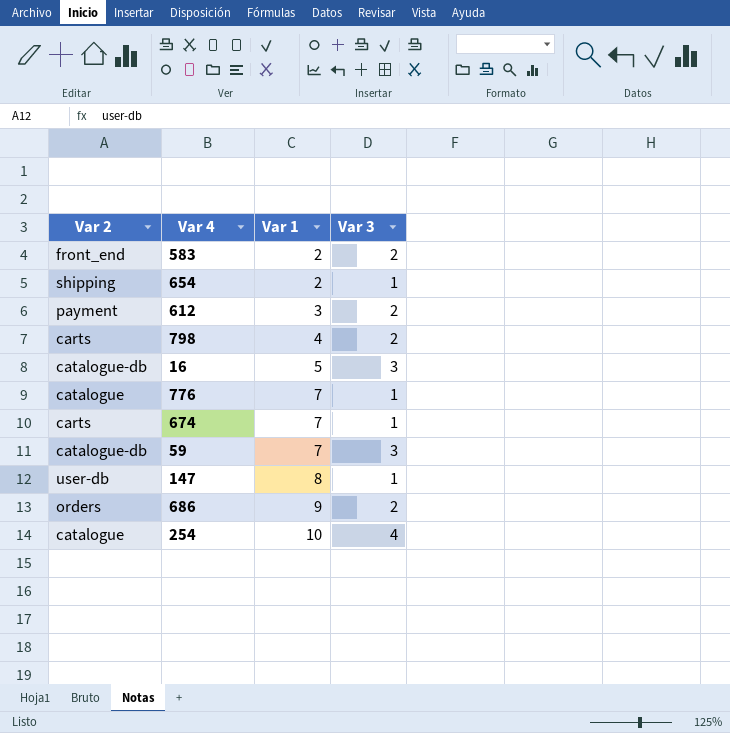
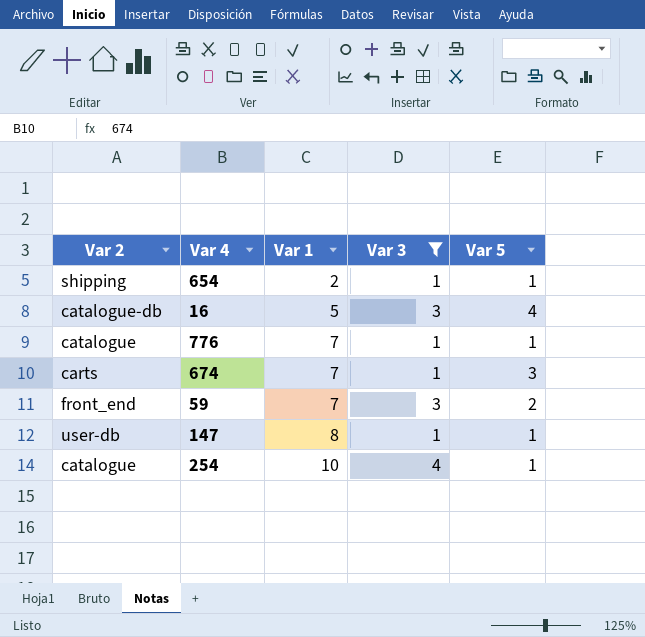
filter: none -> Var 3 != 2
column Var 5 | position: none -> 5
59 | Var 2: catalogue-db -> front_end

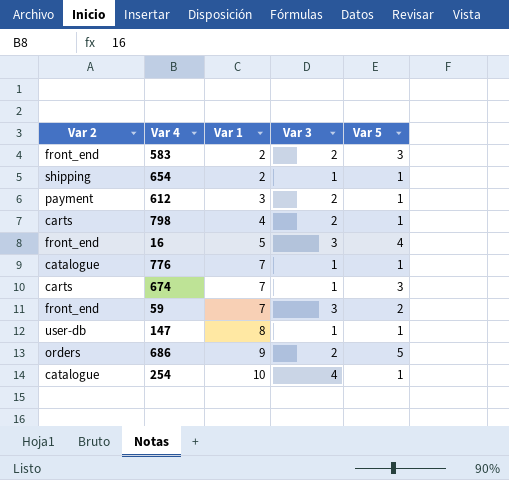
filter: Var 3 != 2 -> none
16 | Var 2: catalogue-db -> front_end

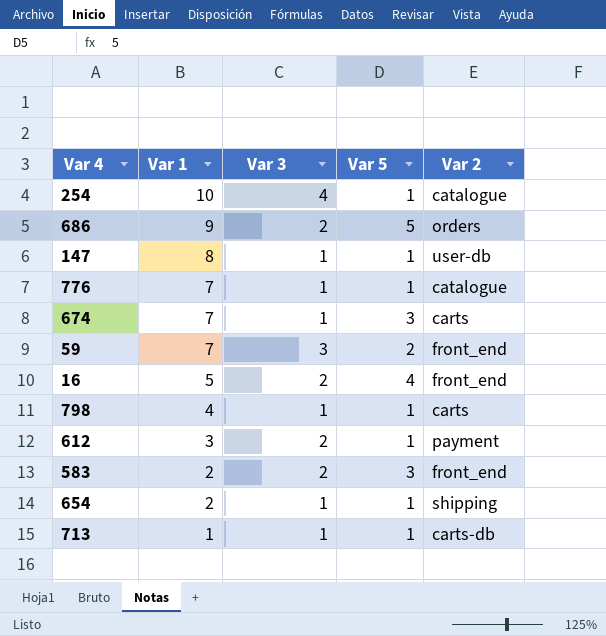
row order: Var 1 ascending -> Var 1 descending
column Var 2 | position: 1 -> 5
16 | Var 3: 3 -> 2
798 | Var 3: 2 -> 1
row 713: none -> 1 | 1 | 1 | carts-db

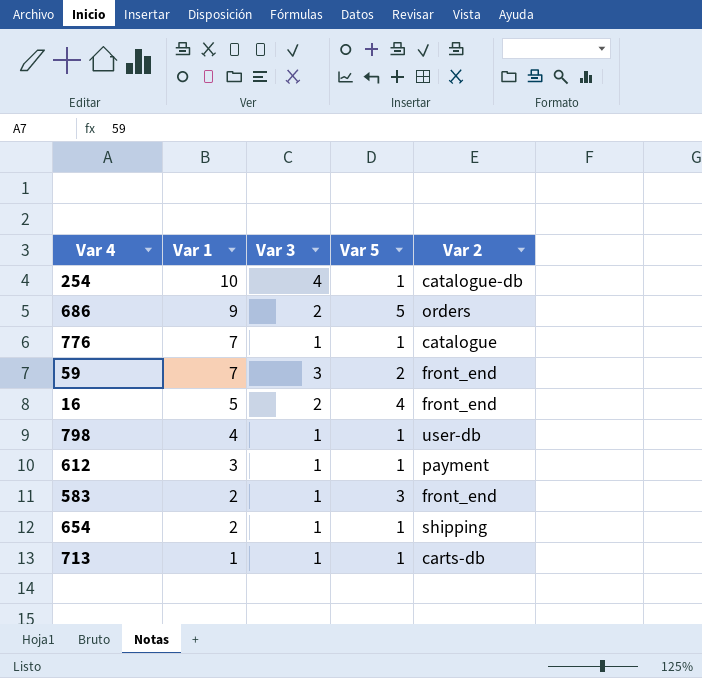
row 147: 8 | 1 | 1 | user-db -> none
row 674: 7 | 1 | 3 | carts -> none
254 | Var 2: catalogue -> catalogue-db
798 | Var 2: carts -> user-db
612 | Var 3: 2 -> 1
583 | Var 3: 2 -> 1

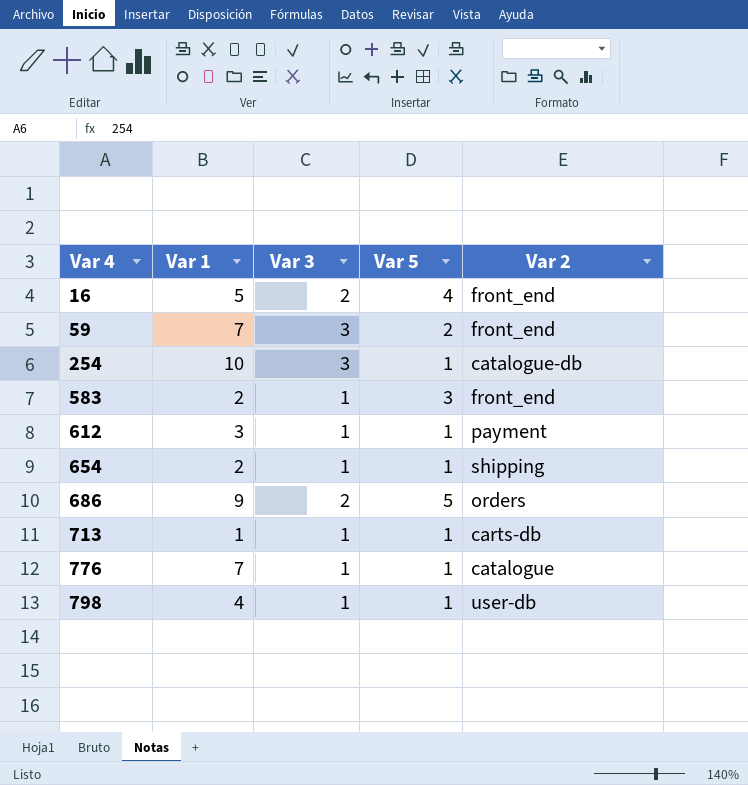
row order: Var 1 descending -> Var 4 ascending
254 | Var 3: 4 -> 3

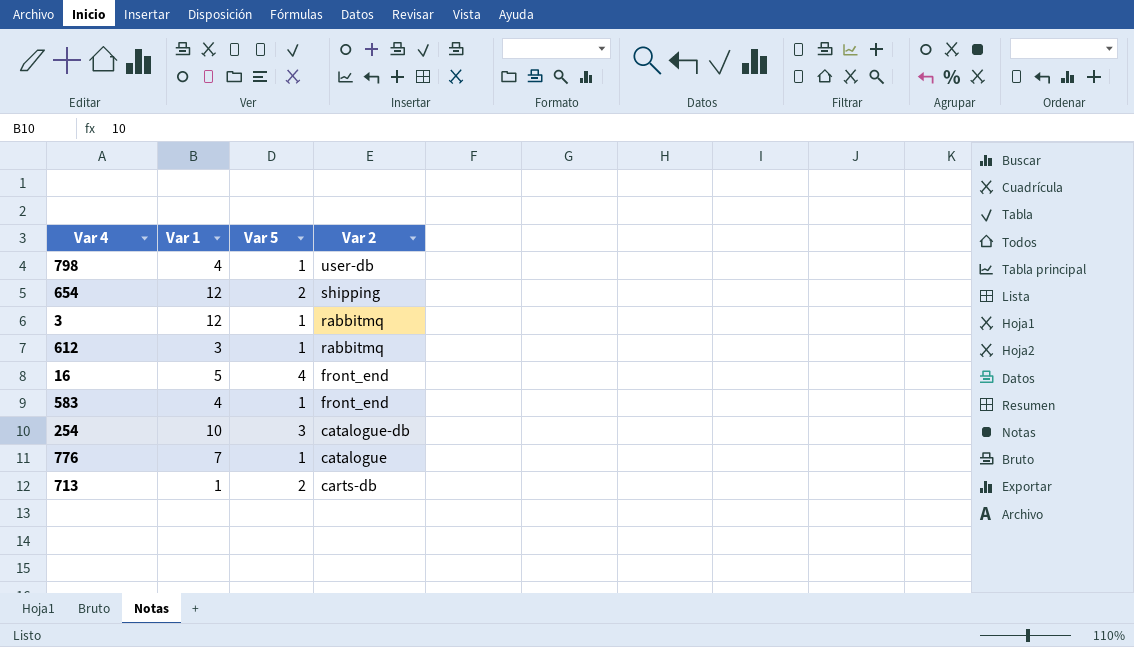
row order: Var 4 ascending -> Var 2 descending
column Var 3 | position: 3 -> none
row 59: 7 | 3 | 2 | front_end -> none
row 686: 9 | 2 | 5 | orders -> none
654 | Var 1: 2 -> 12
654 | Var 5: 1 -> 2
row 3: none -> 12 | 1 | rabbitmq
612 | Var 2: payment -> rabbitmq
583 | Var 1: 2 -> 4
583 | Var 5: 3 -> 1
254 | Var 5: 1 -> 3
713 | Var 5: 1 -> 2

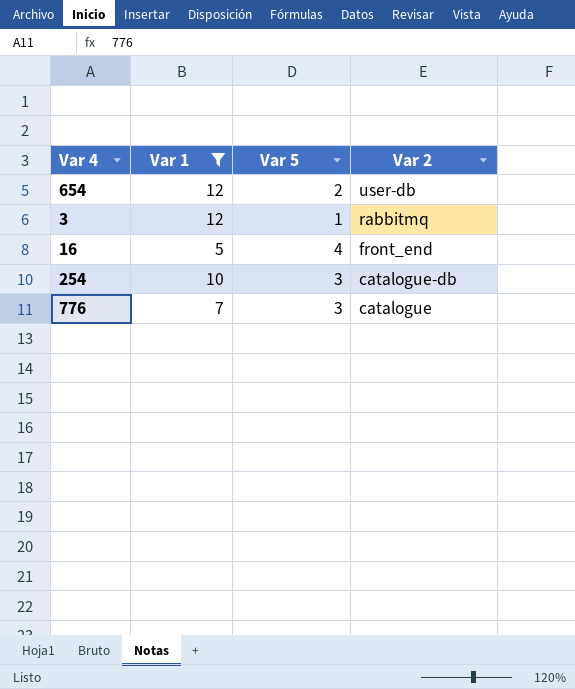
filter: none -> Var 1 >= 5
654 | Var 2: shipping -> user-db
776 | Var 5: 1 -> 3

